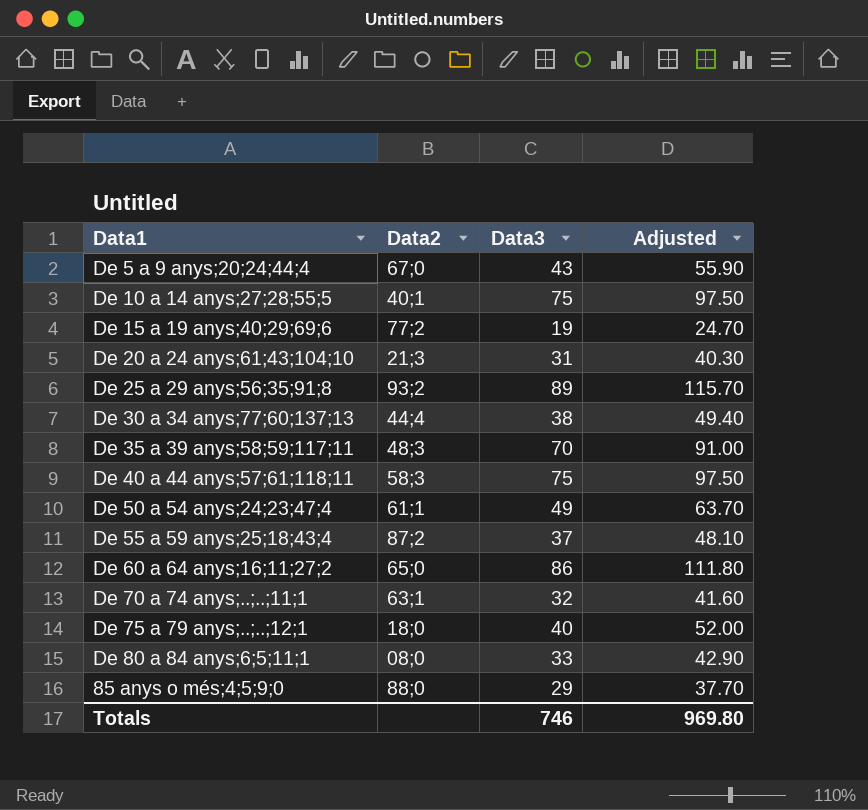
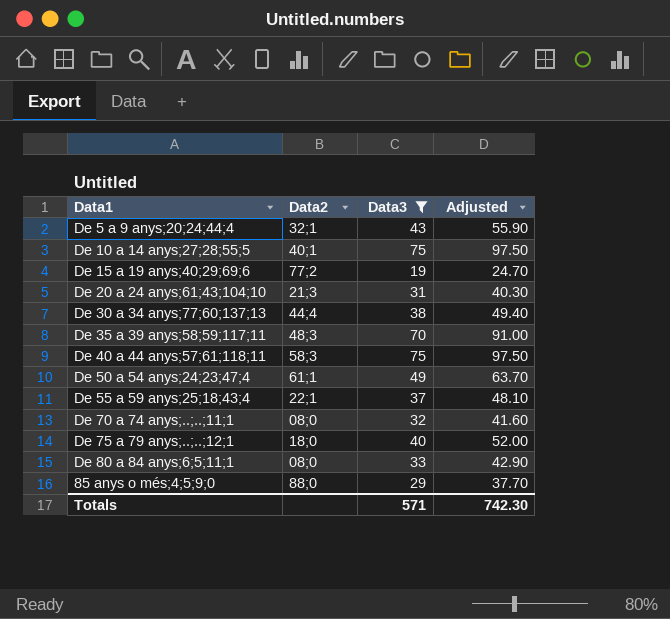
filter: none -> Data3 <= 75
De 5 a 9 anys;20;24;44;4 | Data2: 67;0 -> 32;1
De 55 a 59 anys;25;18;43;4 | Data2: 87;2 -> 22;1
De 70 a 74 anys;..;..;11;1 | Data2: 63;1 -> 08;0
Totals | Data3: 746 -> 571
Totals | Adjusted: 969.80 -> 742.30

